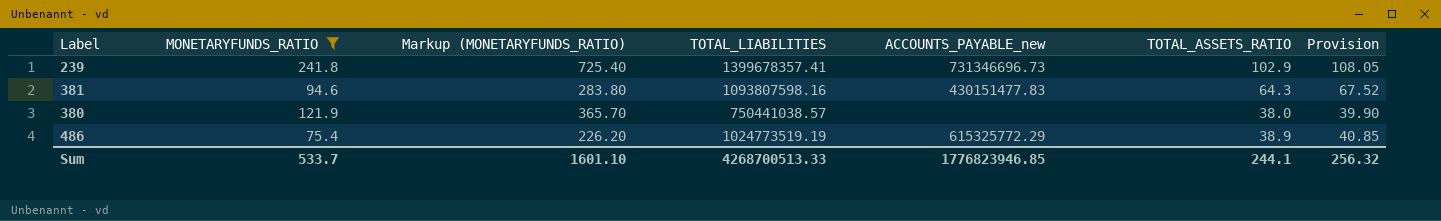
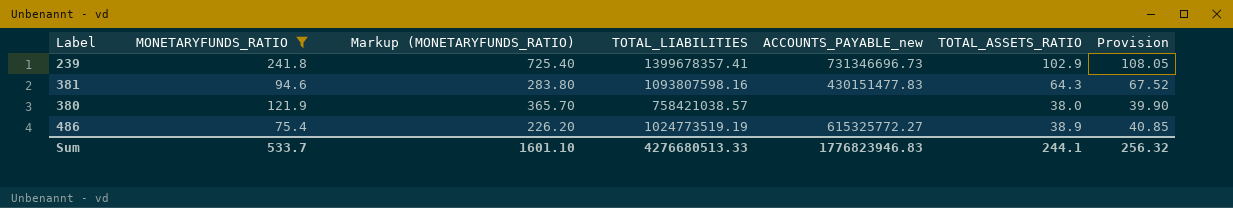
380 | TOTAL_LIABILITIES: 750441038.57 -> 758421038.57
486 | ACCOUNTS_PAYABLE_new: 615325772.29 -> 615325772.27
Sum | TOTAL_LIABILITIES: 4268700513.33 -> 4276680513.33
Sum | ACCOUNTS_PAYABLE_new: 1776823946.85 -> 1776823946.83

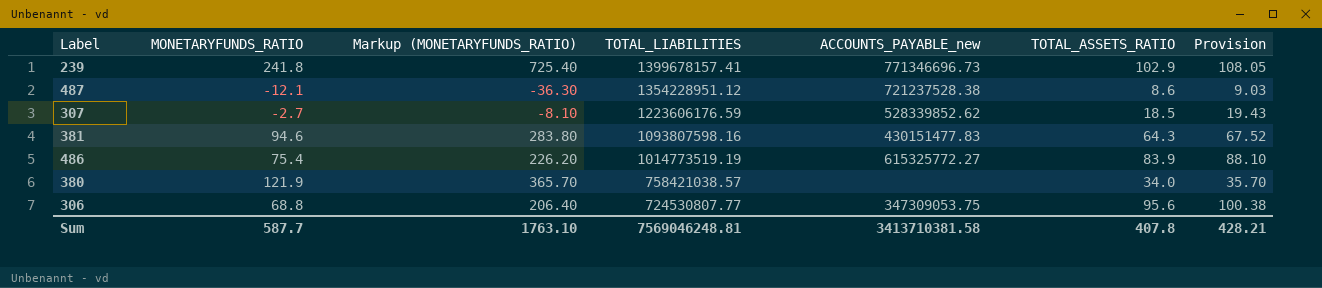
filter: MONETARYFUNDS_RATIO >= 75.4 -> none
row order: none -> TOTAL_LIABILITIES descending
239 | TOTAL_LIABILITIES: 1399678357.41 -> 1399678157.41
239 | ACCOUNTS_PAYABLE_new: 731346696.73 -> 771346696.73
486 | TOTAL_LIABILITIES: 1024773519.19 -> 1014773519.19
486 | TOTAL_ASSETS_RATIO: 38.9 -> 83.9
486 | Provision: 40.85 -> 88.10
380 | TOTAL_ASSETS_RATIO: 38.0 -> 34.0
380 | Provision: 39.90 -> 35.70
Sum | MONETARYFUNDS_RATIO: 533.7 -> 587.7
Sum | Markup (MONETARYFUNDS_RATIO): 1601.10 -> 1763.10
Sum | TOTAL_LIABILITIES: 4276680513.33 -> 7569046248.81
Sum | ACCOUNTS_PAYABLE_new: 1776823946.83 -> 3413710381.58
Sum | TOTAL_ASSETS_RATIO: 244.1 -> 407.8
Sum | Provision: 256.32 -> 428.21

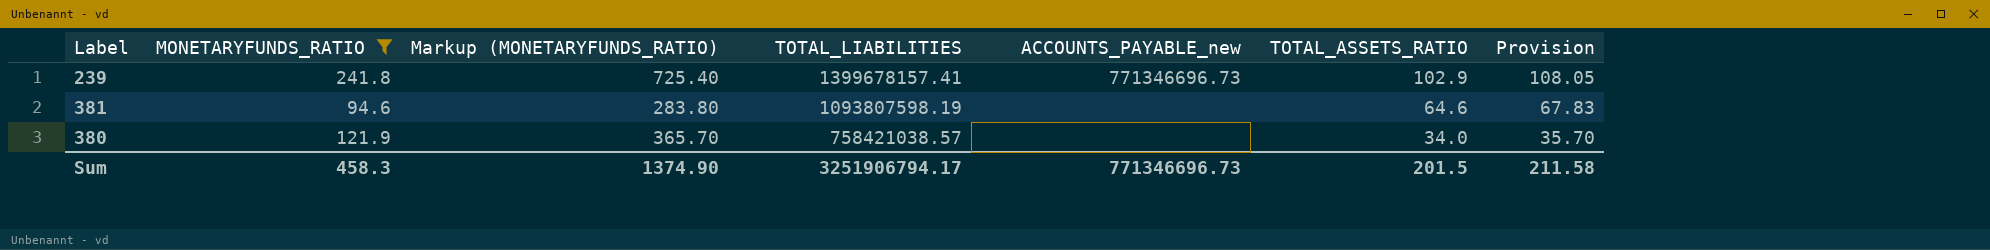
filter: none -> MONETARYFUNDS_RATIO >= 94.6
381 | TOTAL_LIABILITIES: 1093807598.16 -> 1093807598.19
381 | ACCOUNTS_PAYABLE_new: 430151477.83 -> none
381 | TOTAL_ASSETS_RATIO: 64.3 -> 64.6
381 | Provision: 67.52 -> 67.83
Sum | MONETARYFUNDS_RATIO: 587.7 -> 458.3
Sum | Markup (MONETARYFUNDS_RATIO): 1763.10 -> 1374.90
Sum | TOTAL_LIABILITIES: 7569046248.81 -> 3251906794.17
Sum | ACCOUNTS_PAYABLE_new: 3413710381.58 -> 771346696.73
Sum | TOTAL_ASSETS_RATIO: 407.8 -> 201.5
Sum | Provision: 428.21 -> 211.58

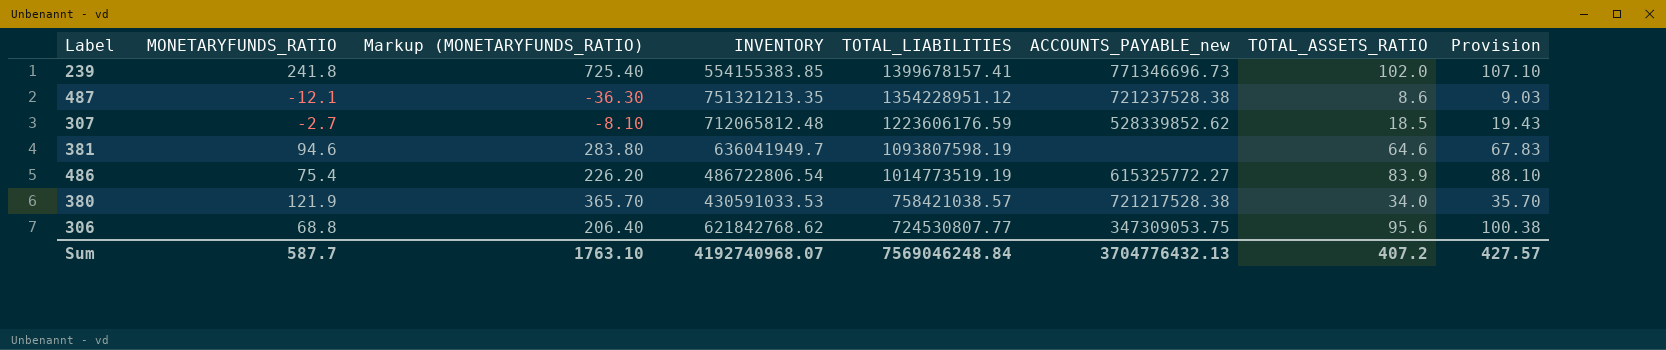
filter: MONETARYFUNDS_RATIO >= 94.6 -> none
column INVENTORY | position: none -> 4
239 | TOTAL_ASSETS_RATIO: 102.9 -> 102.0
239 | Provision: 108.05 -> 107.10
380 | ACCOUNTS_PAYABLE_new: none -> 721217528.38
Sum | MONETARYFUNDS_RATIO: 458.3 -> 587.7
Sum | Markup (MONETARYFUNDS_RATIO): 1374.90 -> 1763.10
Sum | TOTAL_LIABILITIES: 3251906794.17 -> 7569046248.84
Sum | ACCOUNTS_PAYABLE_new: 771346696.73 -> 3704776432.13
Sum | TOTAL_ASSETS_RATIO: 201.5 -> 407.2
Sum | Provision: 211.58 -> 427.57

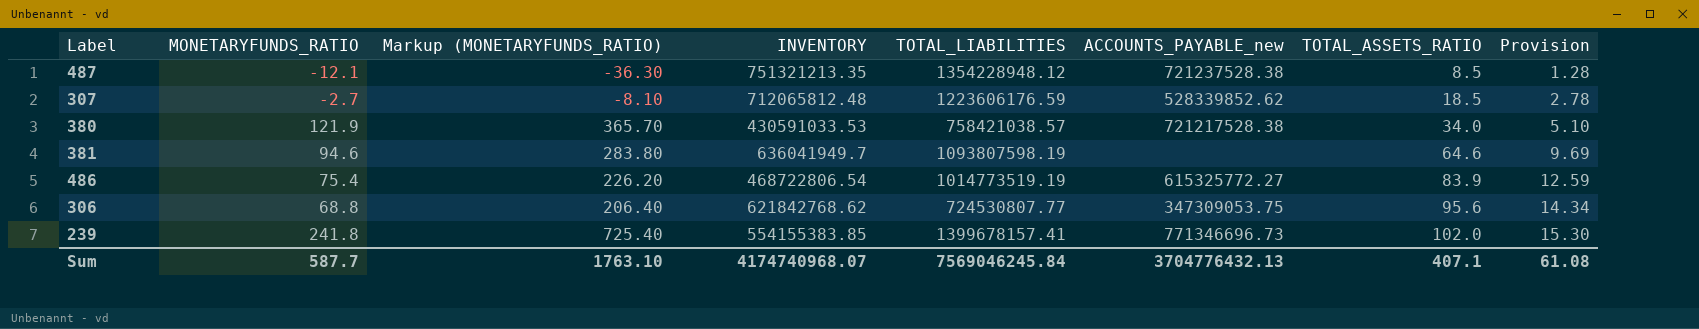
row order: TOTAL_LIABILITIES descending -> TOTAL_ASSETS_RATIO ascending
column Provision | formula: [TOTAL_ASSETS_RATIO] * 1.05 -> [TOTAL_ASSETS_RATIO] * 0.15
487 | TOTAL_LIABILITIES: 1354228951.12 -> 1354228948.12
487 | TOTAL_ASSETS_RATIO: 8.6 -> 8.5
486 | INVENTORY: 486722806.54 -> 468722806.54
Sum | INVENTORY: 4192740968.07 -> 4174740968.07
Sum | TOTAL_LIABILITIES: 7569046248.84 -> 7569046245.84
Sum | TOTAL_ASSETS_RATIO: 407.2 -> 407.1
Sum | Provision: 427.57 -> 61.08

